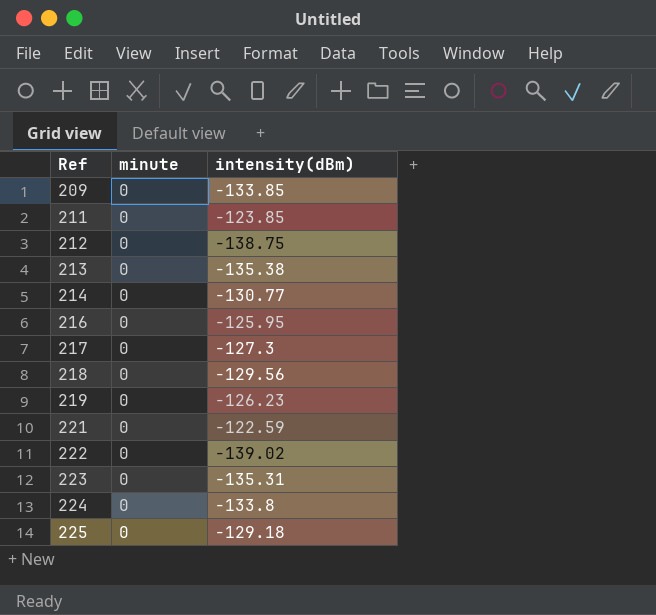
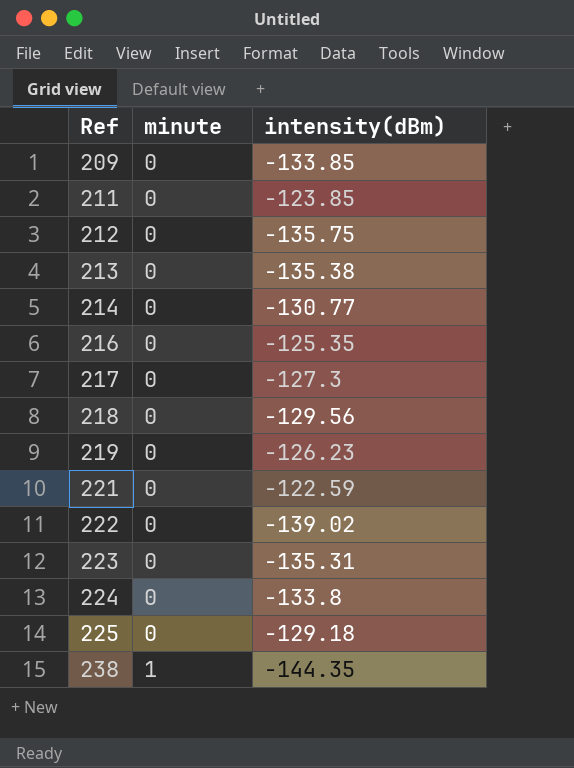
212 | intensity(dBm): -138.75 -> -135.75
216 | intensity(dBm): -125.95 -> -125.35
row 238: none -> 1 | -144.35

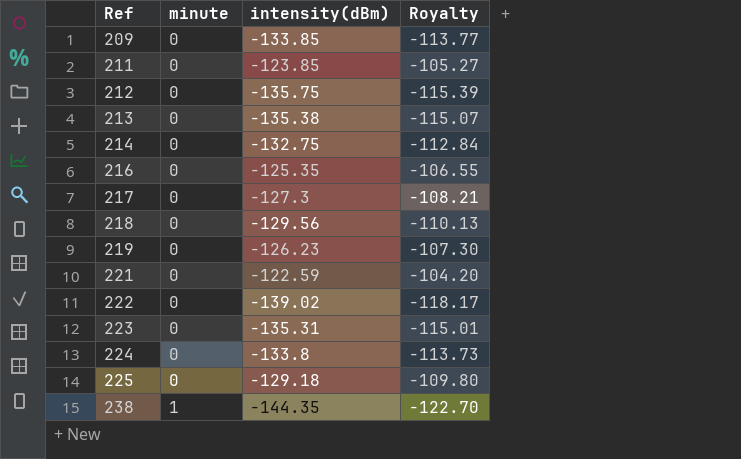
column Royalty | formula: none -> [intensity(dBm)] * 0.85
214 | intensity(dBm): -130.77 -> -132.75

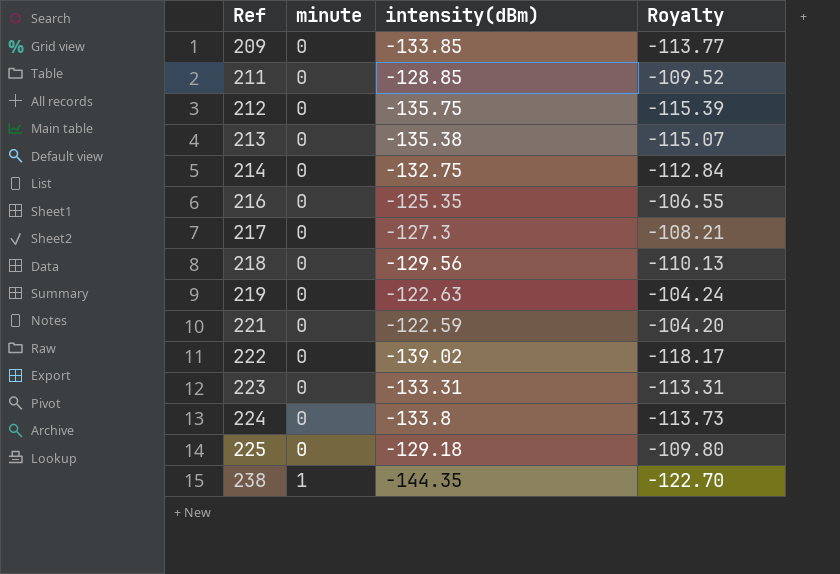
211 | intensity(dBm): -123.85 -> -128.85
211 | Royalty: -105.27 -> -109.52
219 | intensity(dBm): -126.23 -> -122.63
219 | Royalty: -107.30 -> -104.24
223 | intensity(dBm): -135.31 -> -133.31
223 | Royalty: -115.01 -> -113.31

